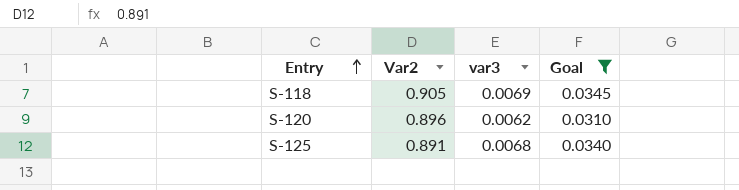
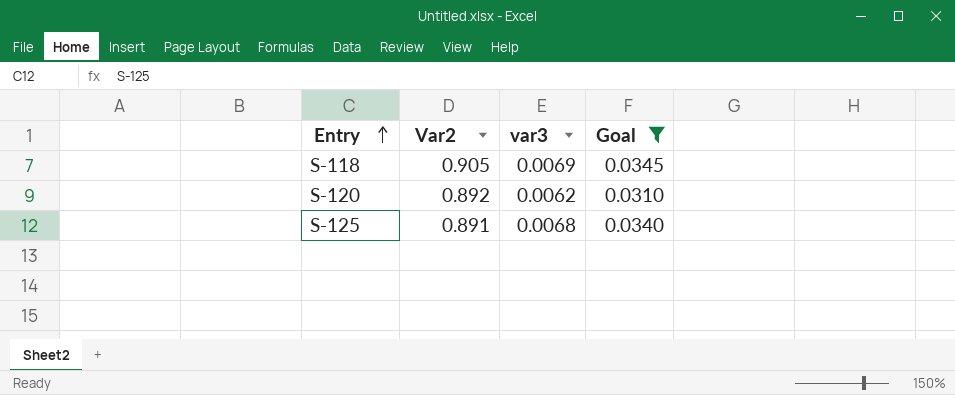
S-120 | Var2: 0.896 -> 0.892

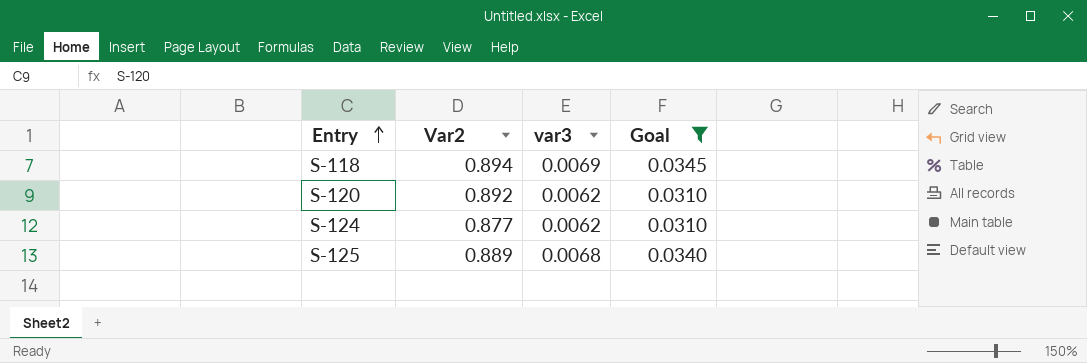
S-118 | Var2: 0.905 -> 0.894
row S-124: none -> 0.877 | 0.0062 | 0.0310
S-125 | Var2: 0.891 -> 0.889

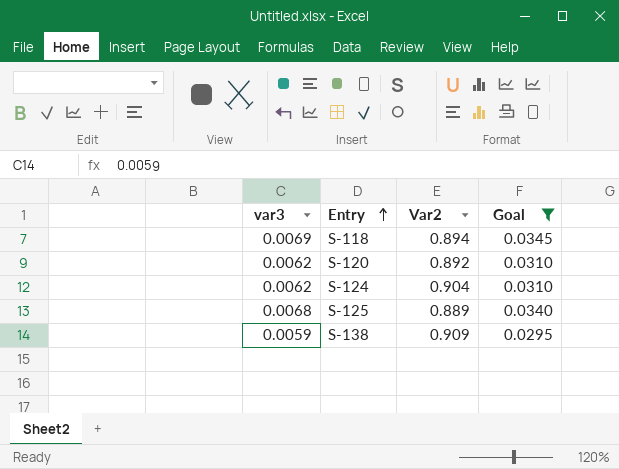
column var3 | position: 3 -> 1
S-124 | Var2: 0.877 -> 0.904
row S-138: none -> 0.0059 | 0.909 | 0.0295

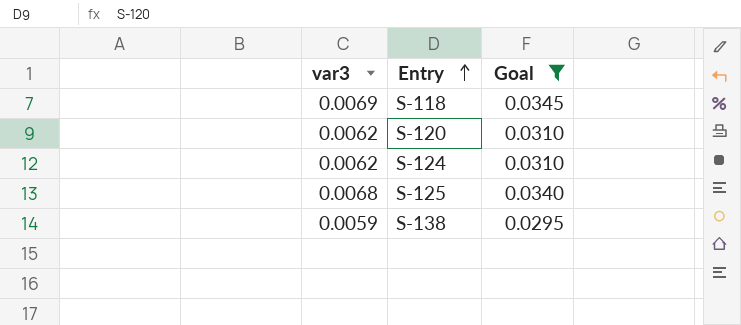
column Var2 | position: 3 -> none

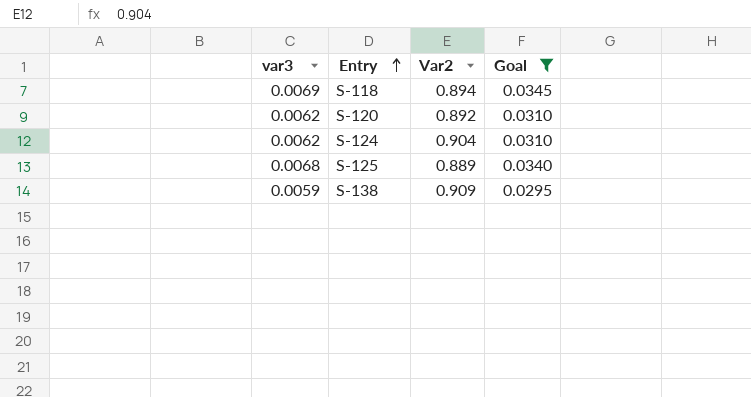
column Var2 | position: none -> 3

